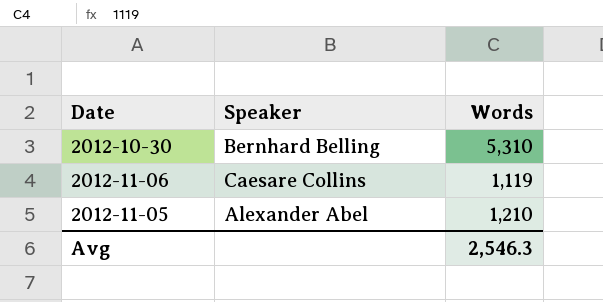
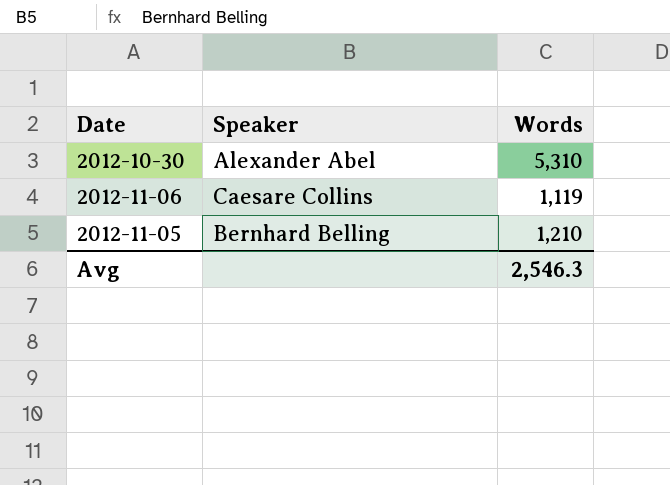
2012-10-30 | Speaker: Bernhard Belling -> Alexander Abel
2012-11-05 | Speaker: Alexander Abel -> Bernhard Belling

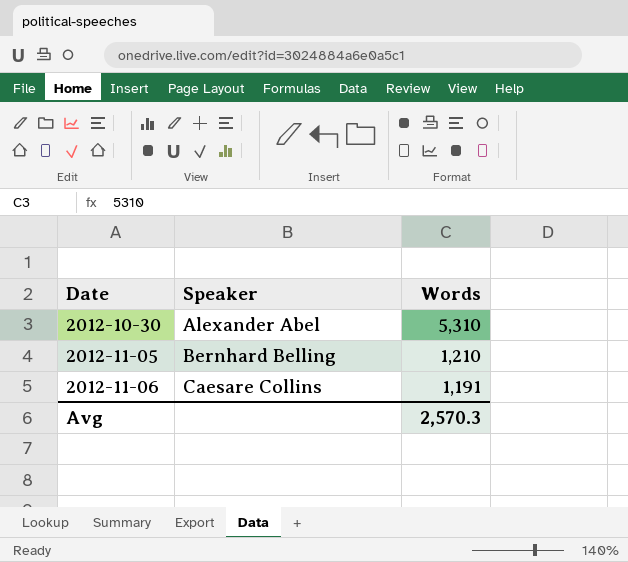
row order: none -> Date ascending
2012-11-06 | Words: 1,119 -> 1,191
Avg | Words: 2,546.3 -> 2,570.3

